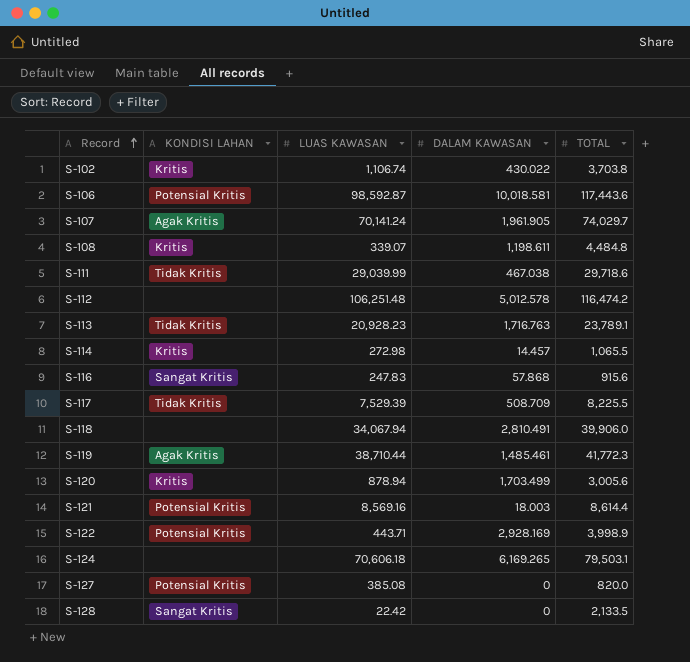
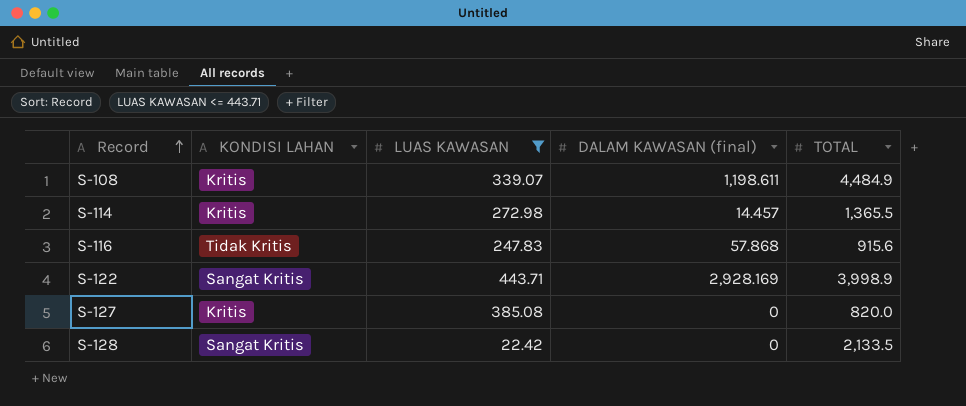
filter: none -> LUAS KAWASAN <= 443.71
column name: DALAM KAWASAN -> DALAM KAWASAN (final)
S-108 | TOTAL: 4,484.8 -> 4,484.9
S-114 | TOTAL: 1,065.5 -> 1,365.5
S-116 | KONDISI LAHAN: Sangat Kritis -> Tidak Kritis
S-122 | KONDISI LAHAN: Potensial Kritis -> Sangat Kritis
S-127 | KONDISI LAHAN: Potensial Kritis -> Kritis

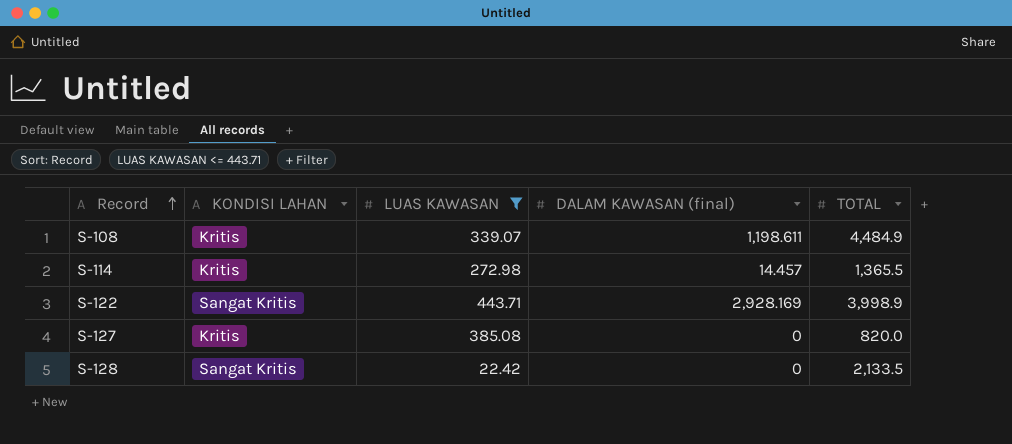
row S-116: Tidak Kritis | 247.83 | 57.868 | 915.6 -> none

